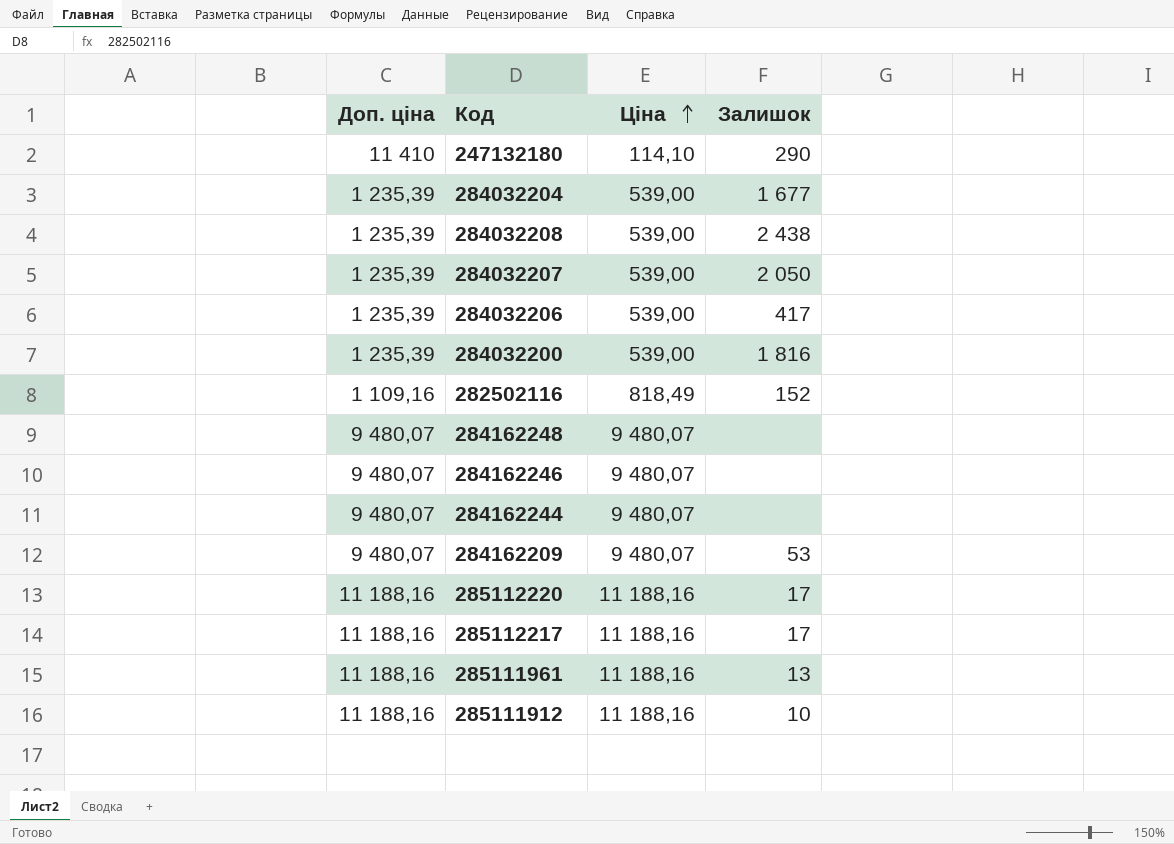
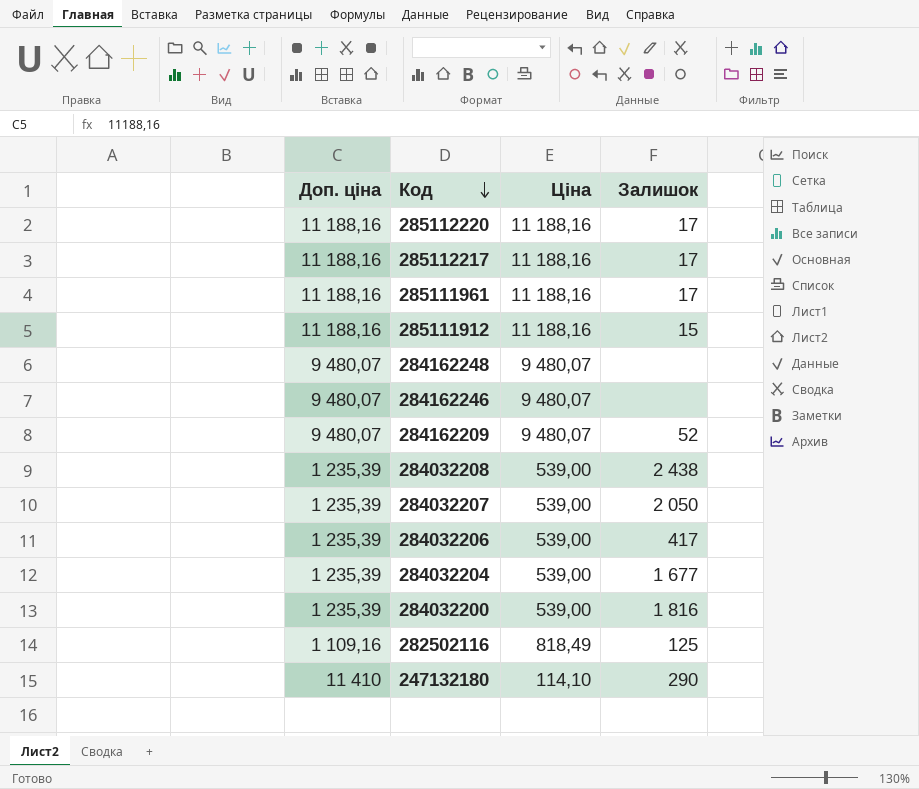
row order: Ціна ascending -> Код descending
row 284162244: 9 480,07 | 9 480,07 | none -> none
285111961 | Залишок: 13 -> 17
285111912 | Залишок: 10 -> 15
284162209 | Залишок: 53 -> 52
282502116 | Залишок: 152 -> 125

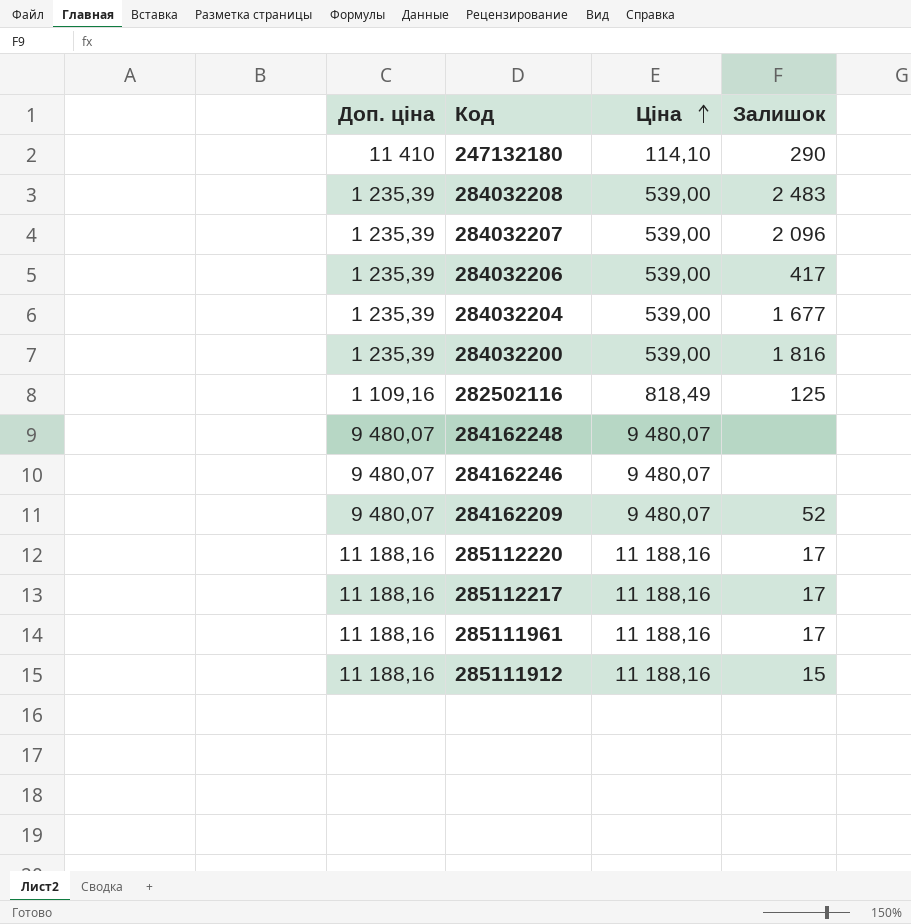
row order: Код descending -> Ціна ascending
284032208 | Залишок: 2 438 -> 2 483
284032207 | Залишок: 2 050 -> 2 096

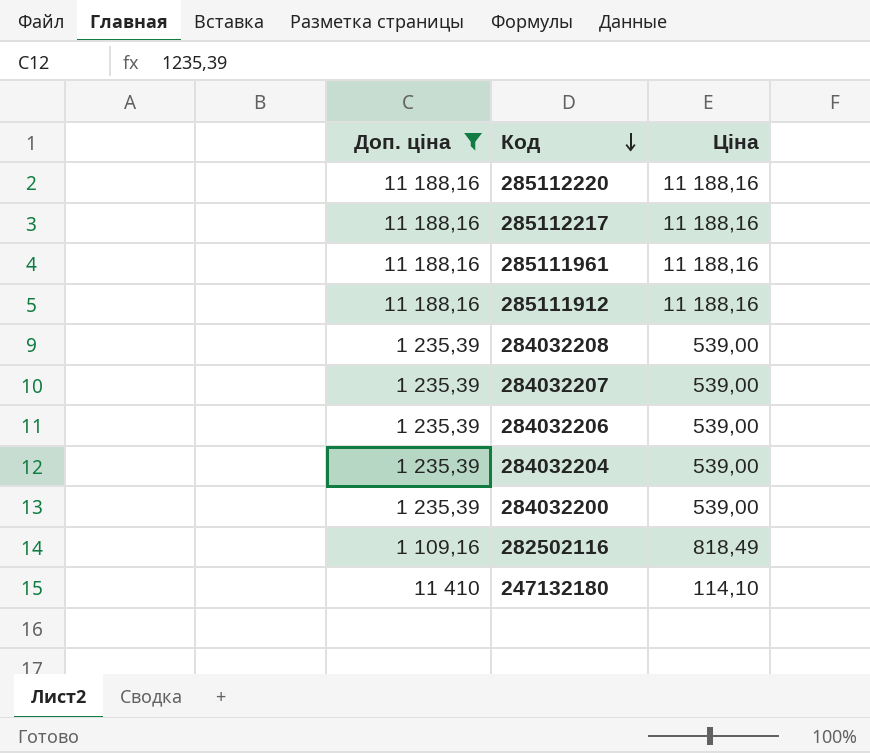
filter: none -> Доп. ціна != 9 480,07
row order: Ціна ascending -> Код descending
column Залишок | position: 4 -> none

